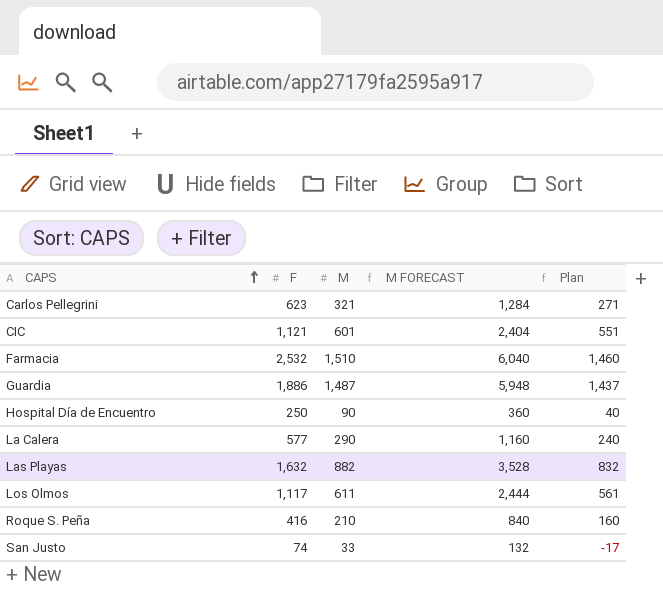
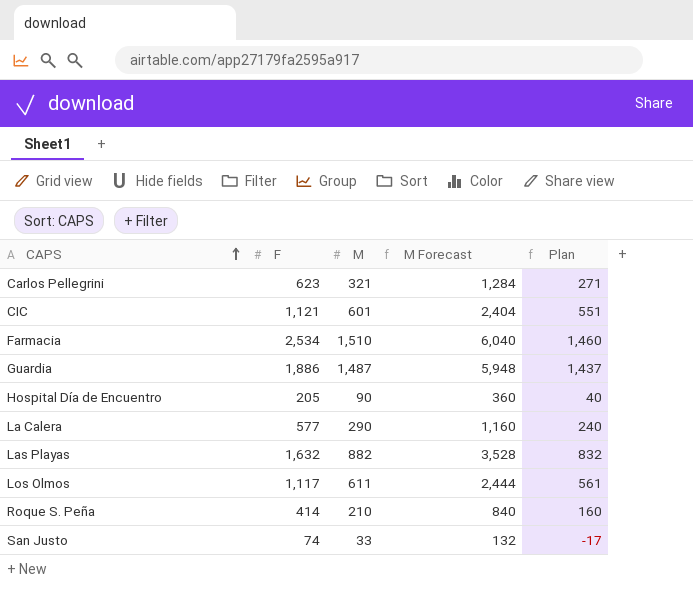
column name: M FORECAST -> M Forecast
Farmacia | F: 2,532 -> 2,534
Hospital Día de Encuentro | F: 250 -> 205
Roque S. Peña | F: 416 -> 414

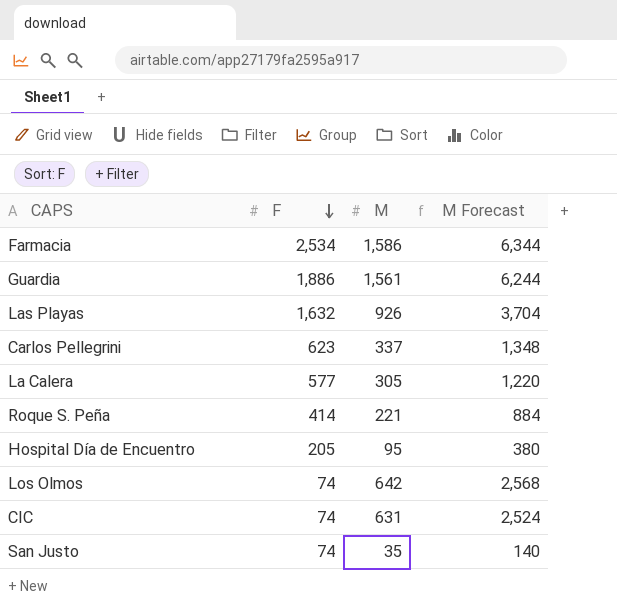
row order: CAPS ascending -> F descending
column Plan | formula: [M] - 50 -> none
Farmacia | M: 1,510 -> 1,586
Farmacia | M Forecast: 6,040 -> 6,344
Guardia | M: 1,487 -> 1,561
Guardia | M Forecast: 5,948 -> 6,244
Las Playas | M: 882 -> 926
Las Playas | M Forecast: 3,528 -> 3,704
Carlos Pellegrini | M: 321 -> 337
Carlos Pellegrini | M Forecast: 1,284 -> 1,348
La Calera | M: 290 -> 305
La Calera | M Forecast: 1,160 -> 1,220
Roque S. Peña | M: 210 -> 221
Roque S. Peña | M Forecast: 840 -> 884
Hospital Día de Encuentro | M: 90 -> 95
Hospital Día de Encuentro | M Forecast: 360 -> 380
Los Olmos | F: 1,117 -> 74
Los Olmos | M: 611 -> 642
Los Olmos | M Forecast: 2,444 -> 2,568
CIC | F: 1,121 -> 74
CIC | M: 601 -> 631
CIC | M Forecast: 2,404 -> 2,524
San Justo | M: 33 -> 35
San Justo | M Forecast: 132 -> 140

